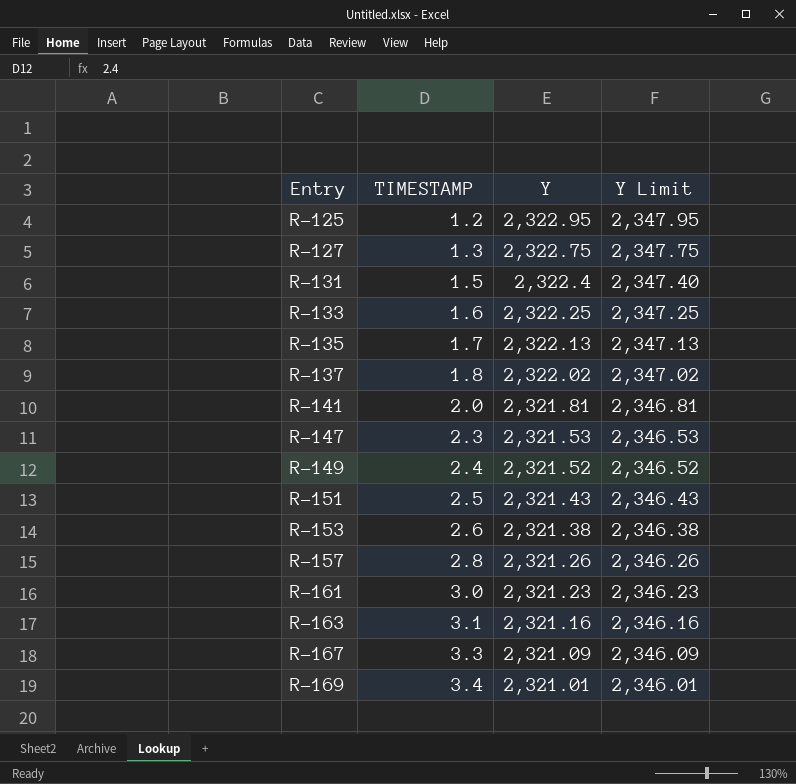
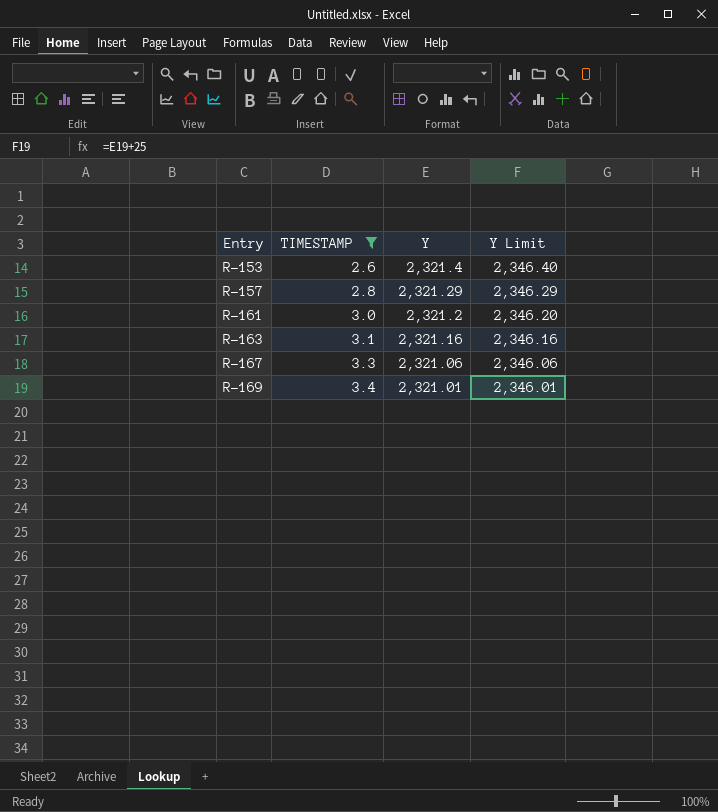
filter: none -> TIMESTAMP >= 2.6
R-153 | Y: 2,321.38 -> 2,321.4
R-153 | Y Limit: 2,346.38 -> 2,346.40
R-157 | Y: 2,321.26 -> 2,321.29
R-157 | Y Limit: 2,346.26 -> 2,346.29
R-161 | Y: 2,321.23 -> 2,321.2
R-161 | Y Limit: 2,346.23 -> 2,346.20
R-167 | Y: 2,321.09 -> 2,321.06
R-167 | Y Limit: 2,346.09 -> 2,346.06

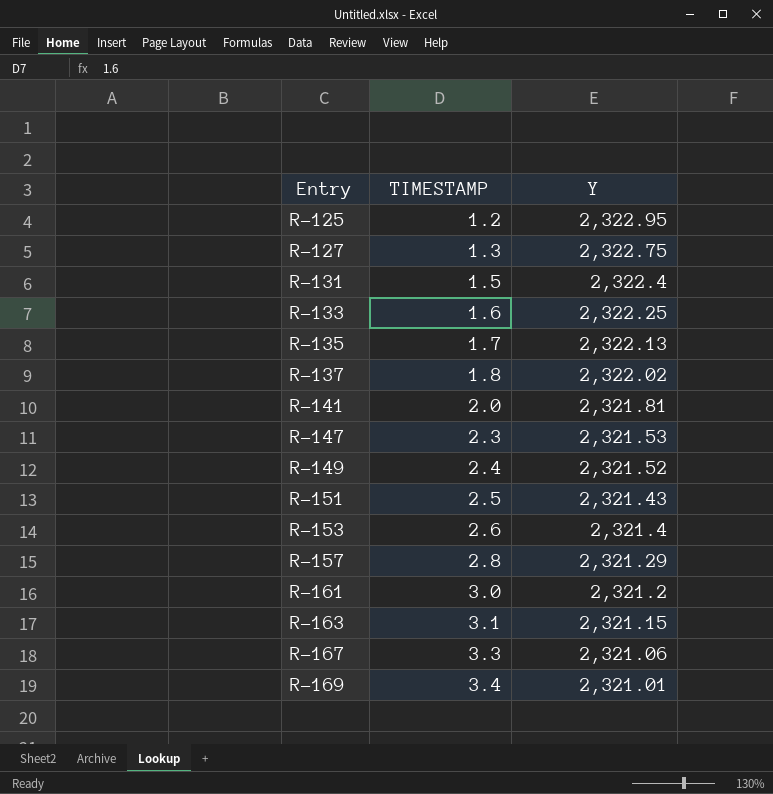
filter: TIMESTAMP >= 2.6 -> none
column Y Limit | formula: [Y] + 25 -> none
R-163 | Y: 2,321.16 -> 2,321.15

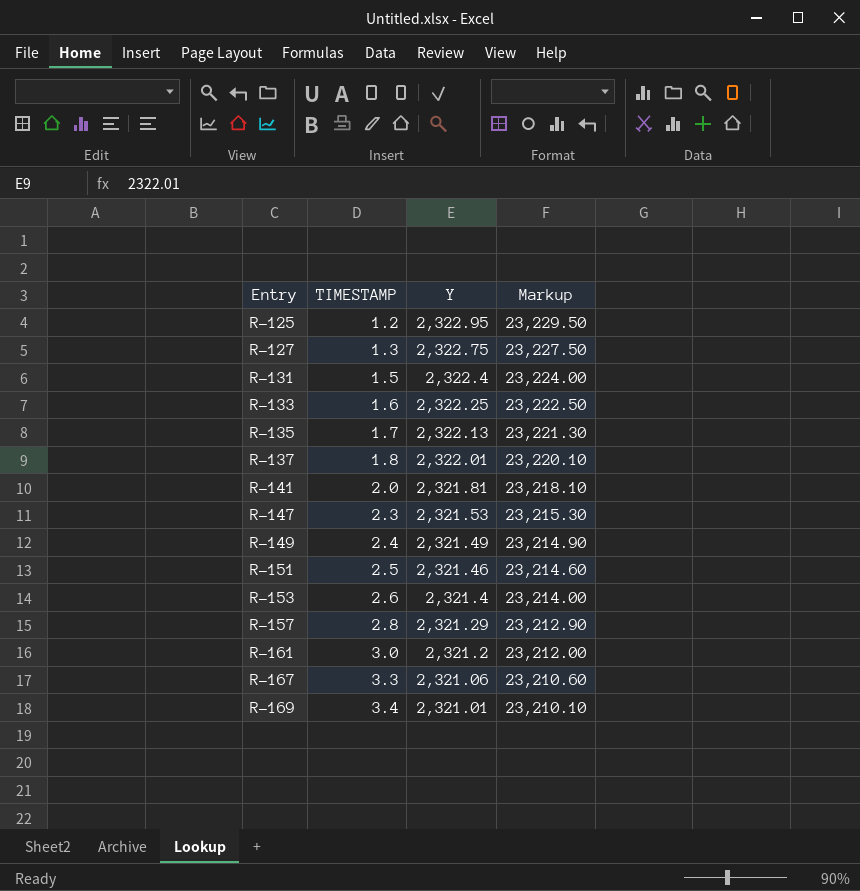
column Markup | formula: none -> [Y] * 10
row R-163: 3.1 | 2,321.15 -> none
R-137 | Y: 2,322.02 -> 2,322.01
R-149 | Y: 2,321.52 -> 2,321.49
R-151 | Y: 2,321.43 -> 2,321.46

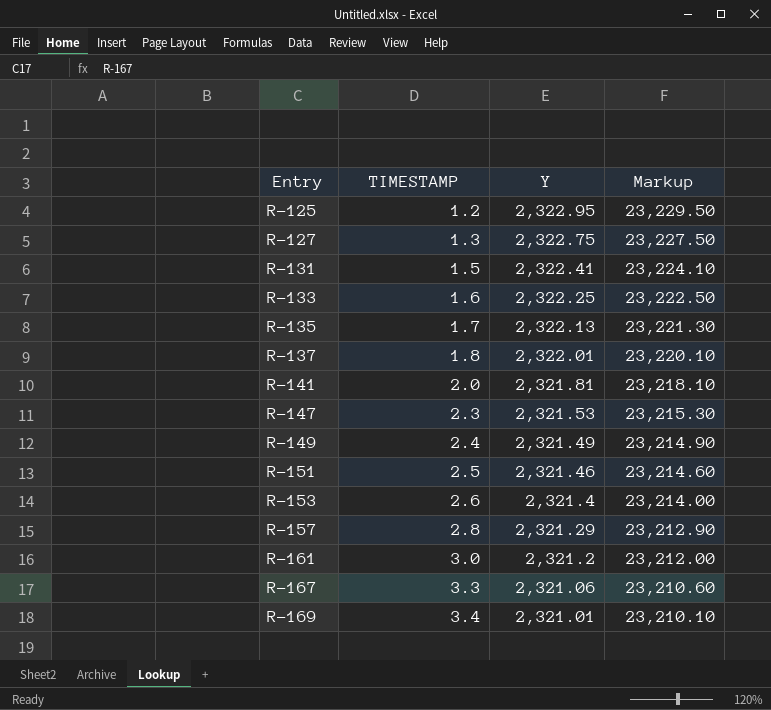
R-131 | Y: 2,322.4 -> 2,322.41
R-131 | Markup: 23,224.00 -> 23,224.10

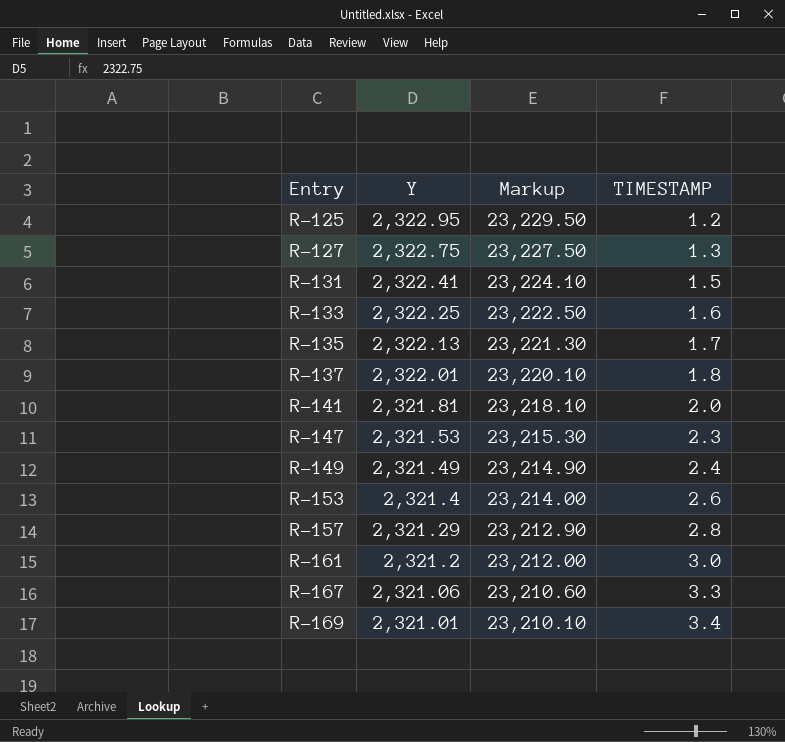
column TIMESTAMP | position: 2 -> 4
row R-151: 2.5 | 2,321.46 | 23,214.60 -> none

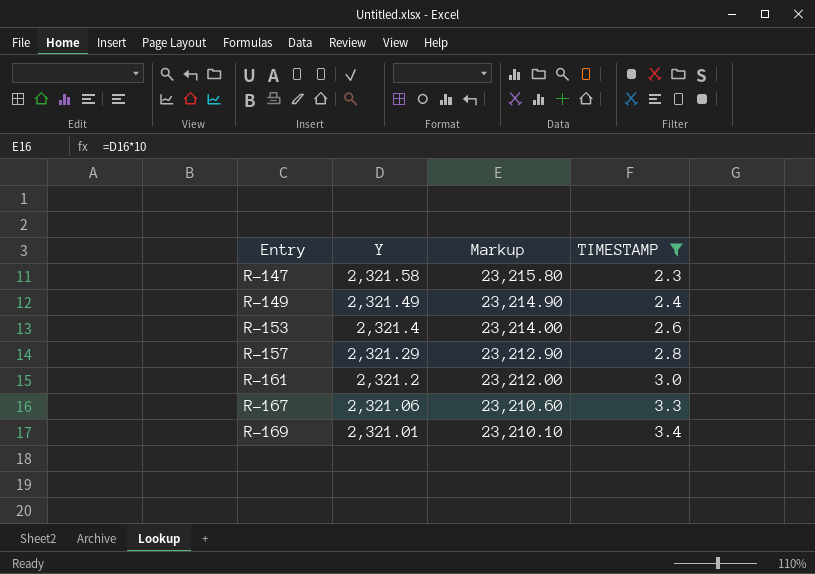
filter: none -> TIMESTAMP >= 2.3
R-147 | Y: 2,321.53 -> 2,321.58
R-147 | Markup: 23,215.30 -> 23,215.80

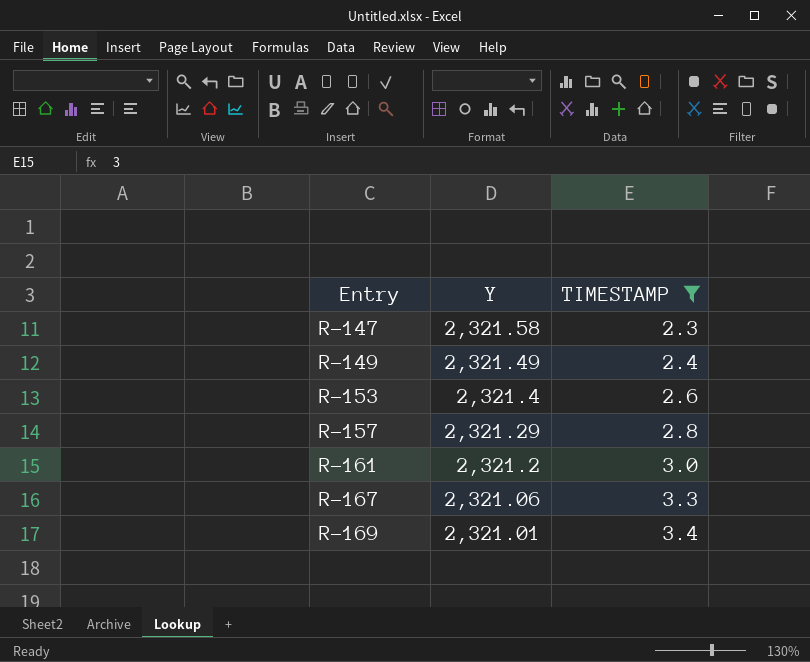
column Markup | formula: [Y] * 10 -> none

